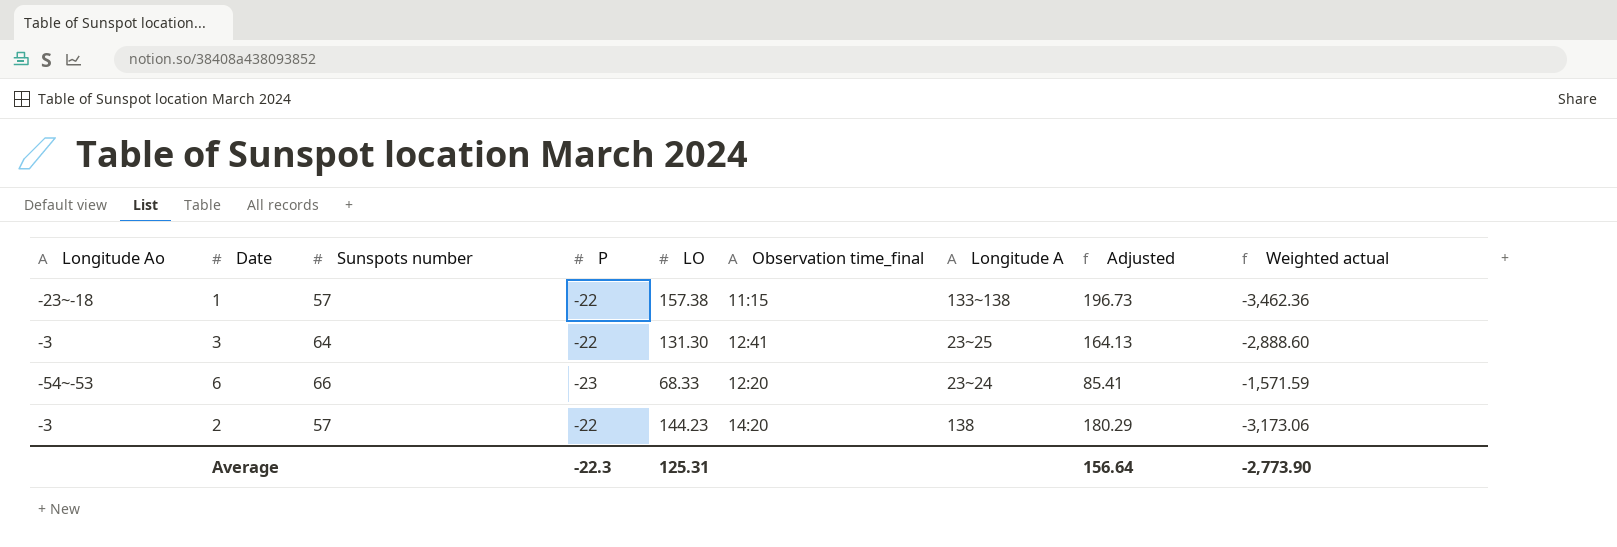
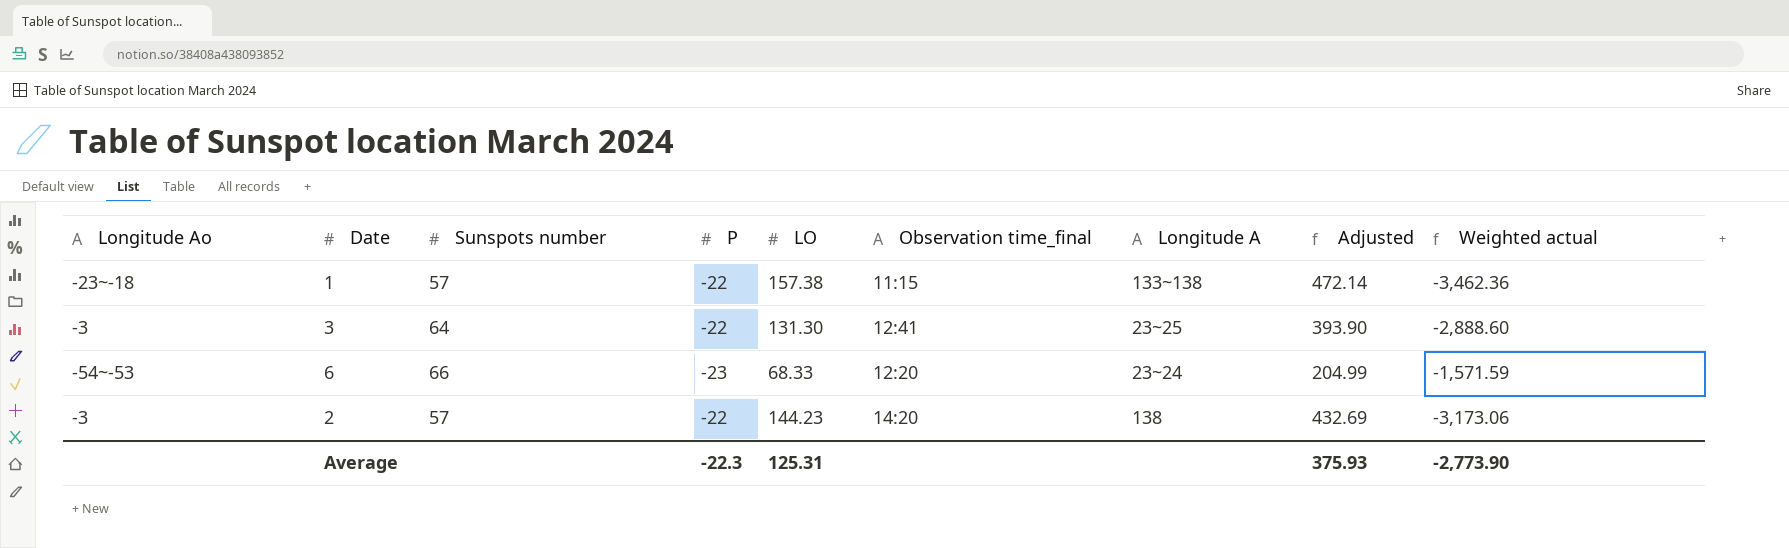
column Adjusted | formula: [LO] * 1.25 -> [LO] * 3
Average | Adjusted: 156.64 -> 375.93

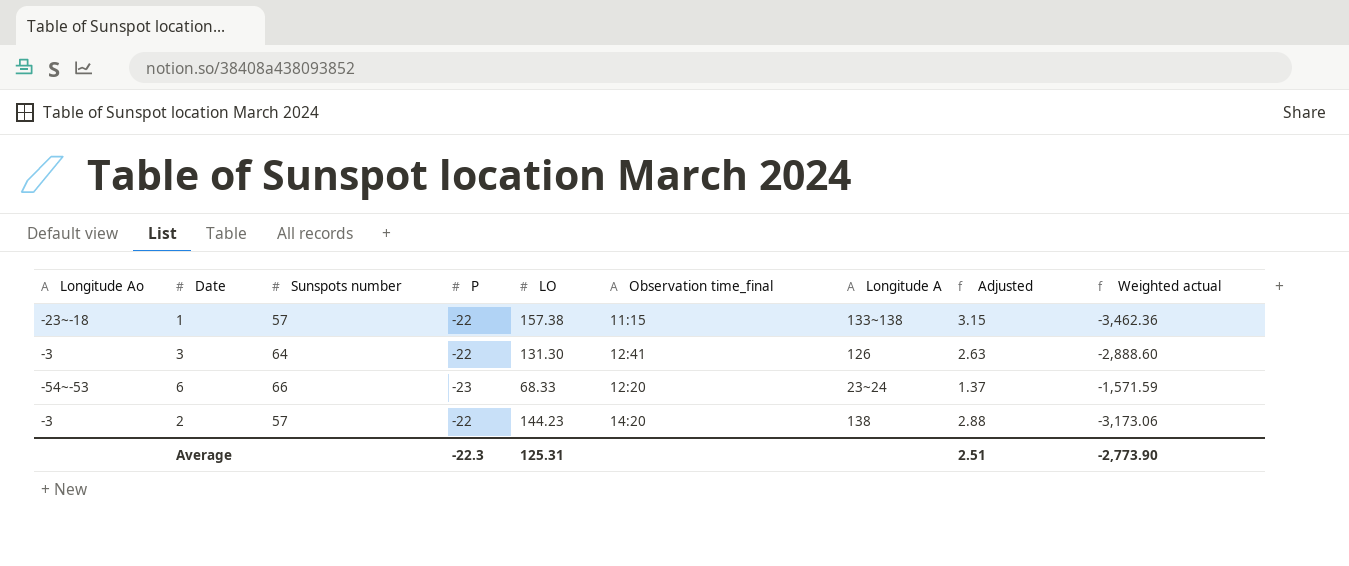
column Adjusted | formula: [LO] * 3 -> [LO] * 0.02
3 | Longitude A: 23~25 -> 126
Average | Adjusted: 375.93 -> 2.51

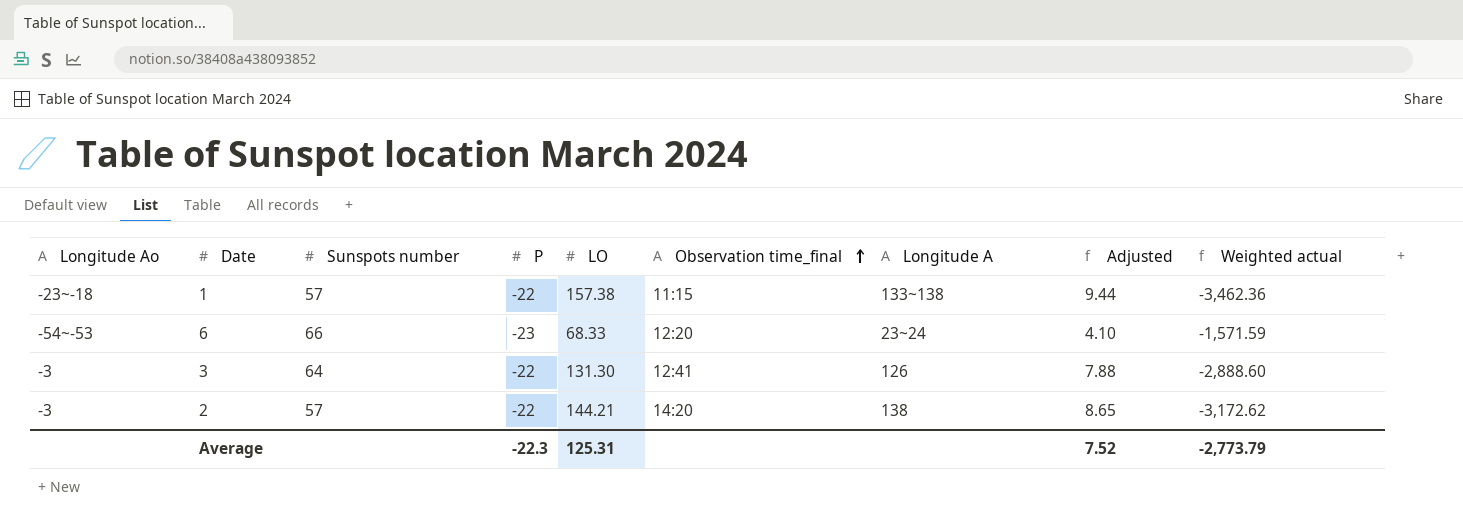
row order: none -> Observation time_final ascending
column Adjusted | formula: [LO] * 0.02 -> [LO] * 0.06
2 | LO: 144.23 -> 144.21
2 | Weighted actual: -3,173.06 -> -3,172.62
Average | Adjusted: 2.51 -> 7.52
Average | Weighted actual: -2,773.90 -> -2,773.79

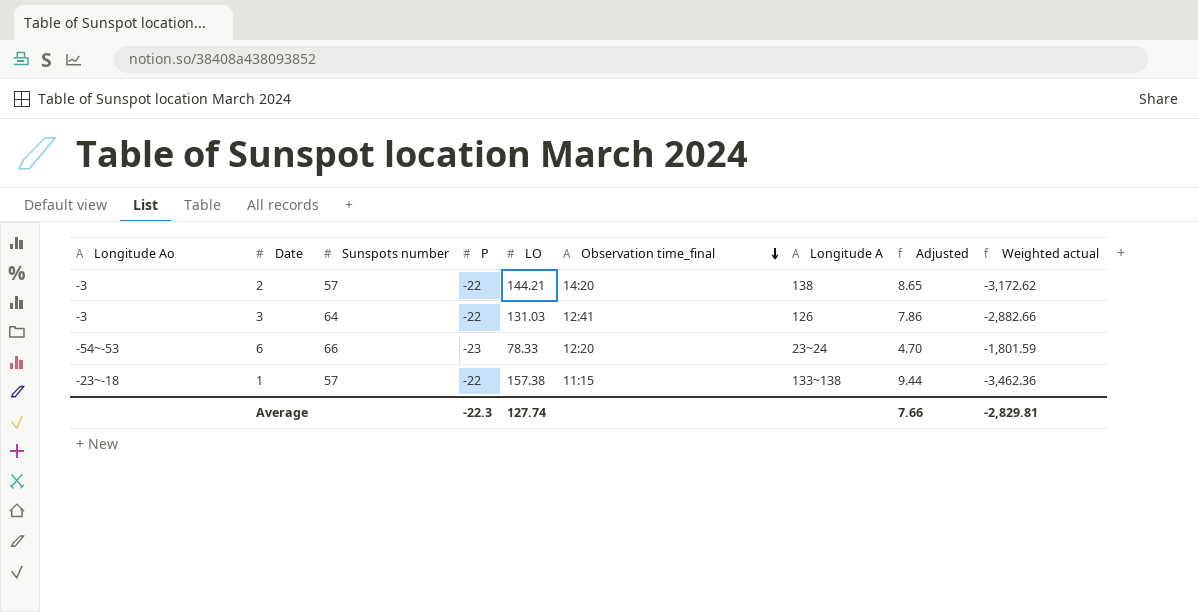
row order: Observation time_final ascending -> Observation time_final descending
3 | LO: 131.30 -> 131.03
3 | Adjusted: 7.88 -> 7.86
3 | Weighted actual: -2,888.60 -> -2,882.66
6 | LO: 68.33 -> 78.33
6 | Adjusted: 4.10 -> 4.70
6 | Weighted actual: -1,571.59 -> -1,801.59
Average | LO: 125.31 -> 127.74
Average | Adjusted: 7.52 -> 7.66
Average | Weighted actual: -2,773.79 -> -2,829.81

